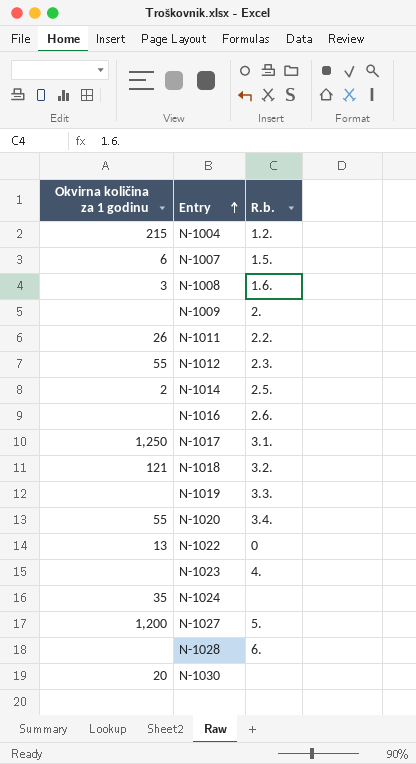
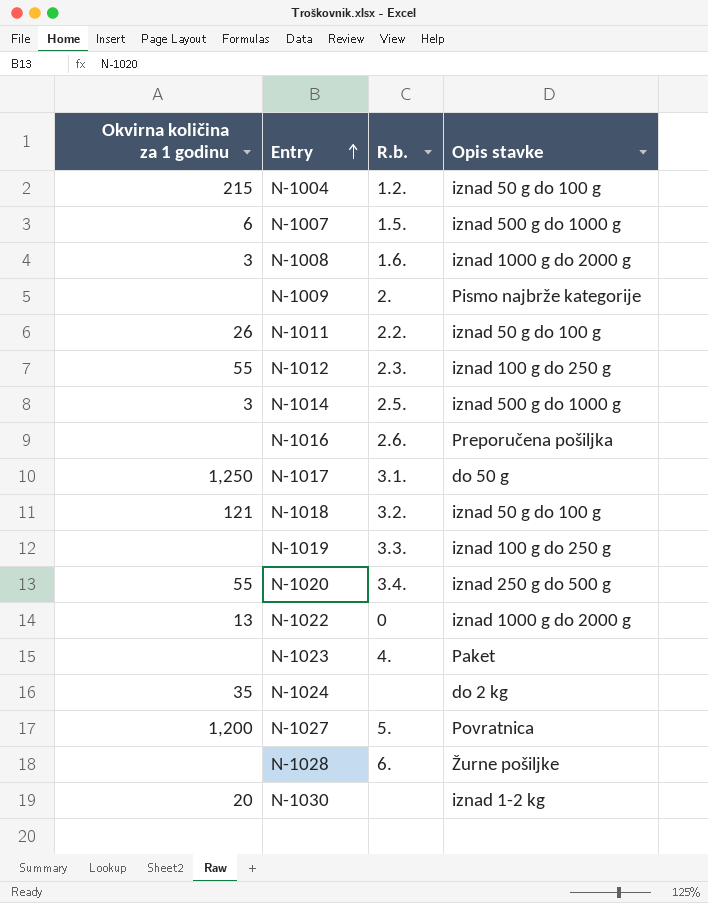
column Opis stavke | position: none -> 4
N-1014 | Okvirna količina za 1 godinu: 2 -> 3

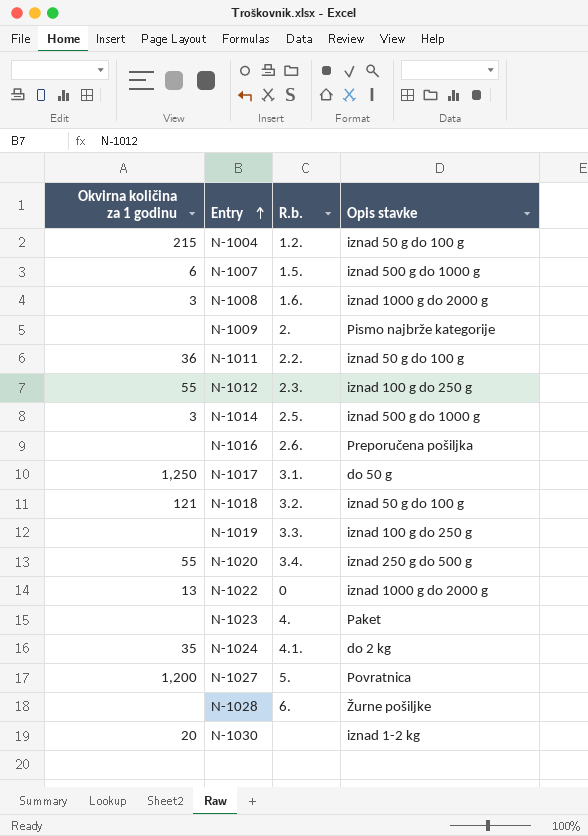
N-1011 | Okvirna količina za 1 godinu: 26 -> 36
N-1024 | R.b.: none -> 4.1.

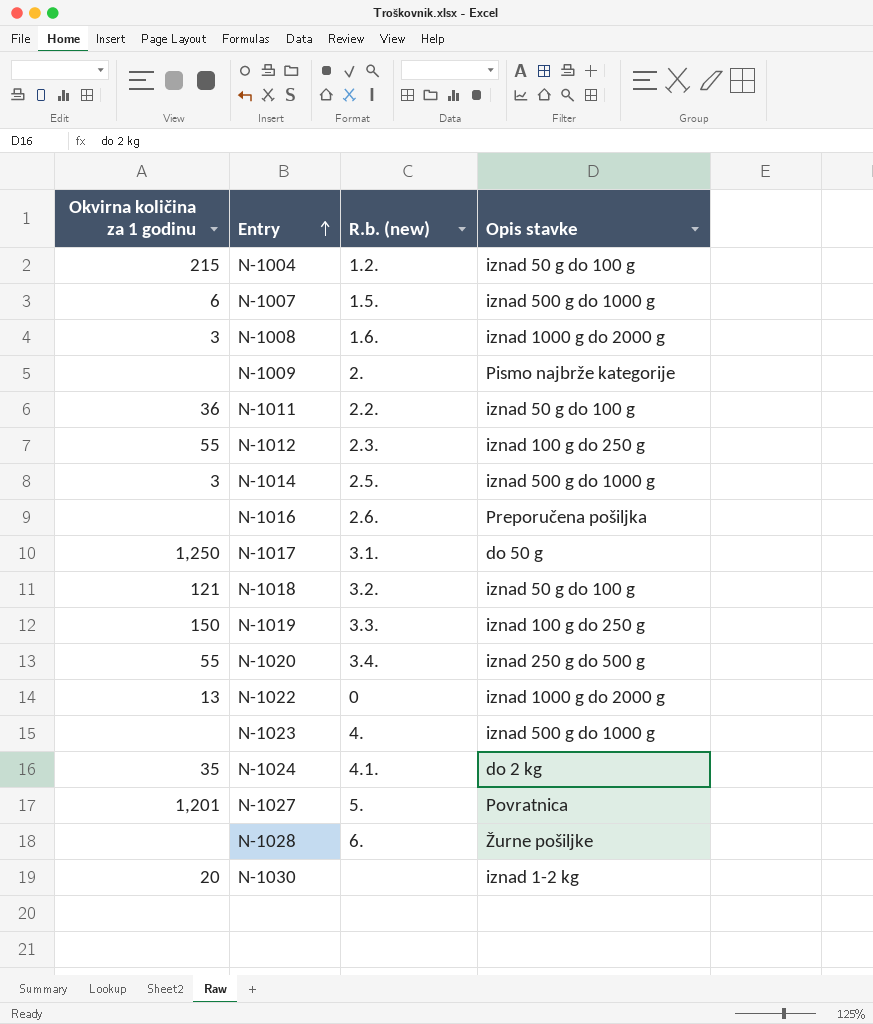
column name: R.b. -> R.b. (new)
N-1019 | Okvirna količina za 1 godinu: none -> 150
N-1023 | Opis stavke: Paket -> iznad 500 g do 1000 g
N-1027 | Okvirna količina za 1 godinu: 1,200 -> 1,201

